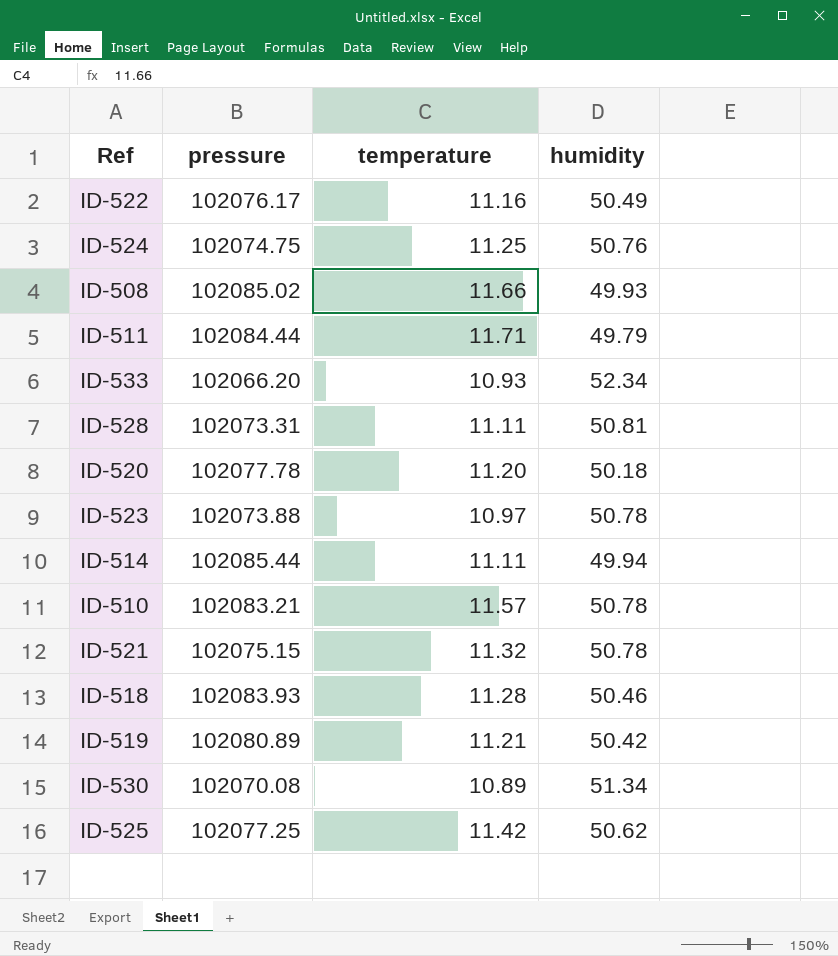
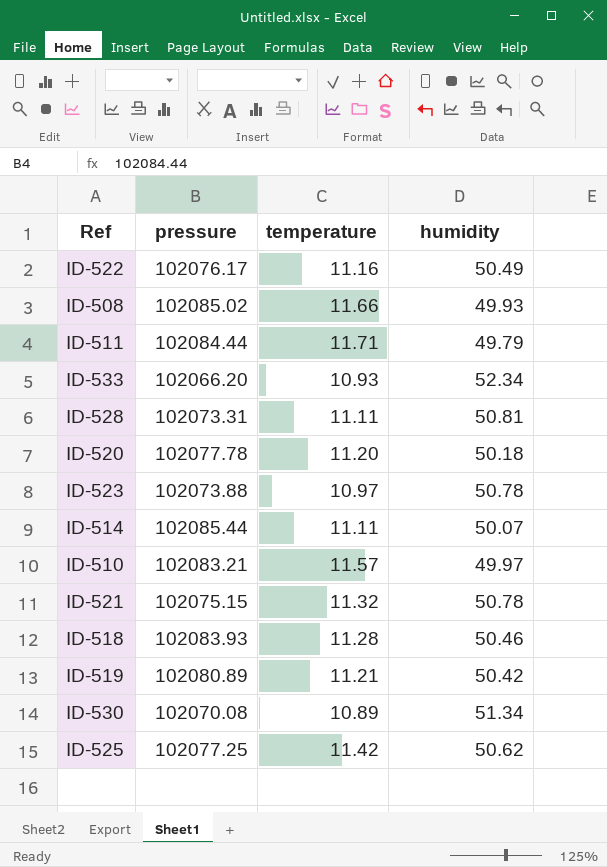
row ID-524: 102074.75 | 11.25 | 50.76 -> none
ID-514 | humidity: 49.94 -> 50.07
ID-510 | humidity: 50.78 -> 49.97

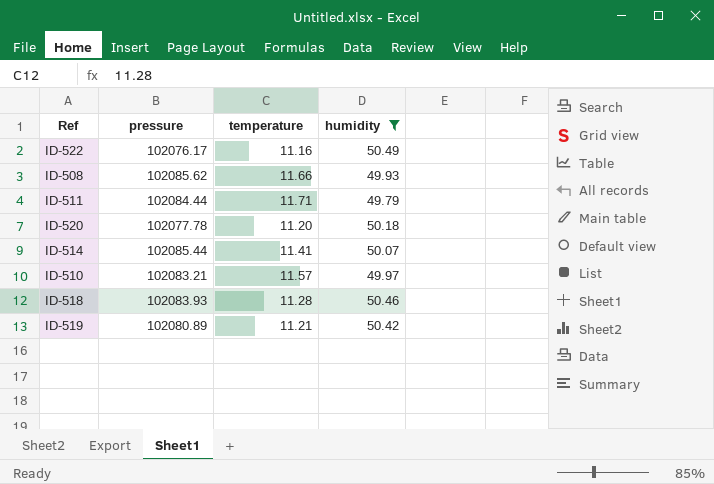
filter: none -> humidity <= 50.49
ID-508 | pressure: 102085.02 -> 102085.62
ID-514 | temperature: 11.11 -> 11.41

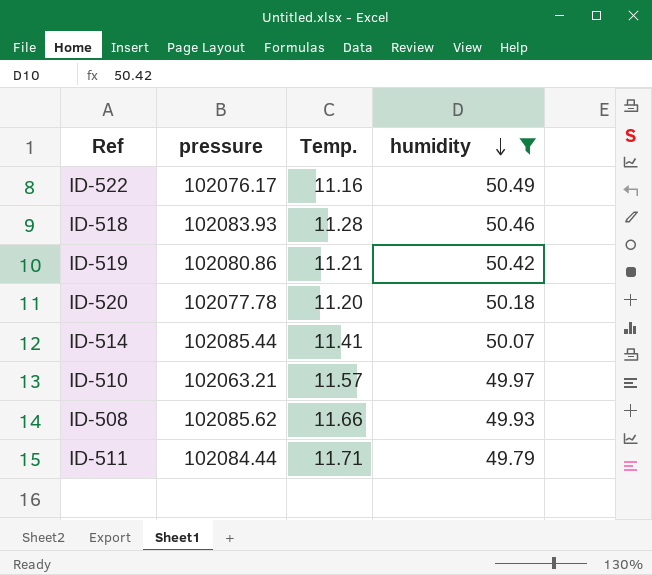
row order: none -> humidity descending
column name: temperature -> Temp.
ID-519 | pressure: 102080.89 -> 102080.86
ID-510 | pressure: 102083.21 -> 102063.21

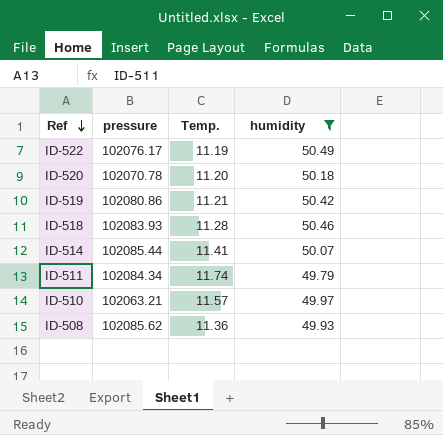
row order: humidity descending -> Ref descending
ID-522 | Temp.: 11.16 -> 11.19
ID-520 | pressure: 102077.78 -> 102070.78
ID-511 | pressure: 102084.44 -> 102084.34
ID-511 | Temp.: 11.71 -> 11.74
ID-508 | Temp.: 11.66 -> 11.36

